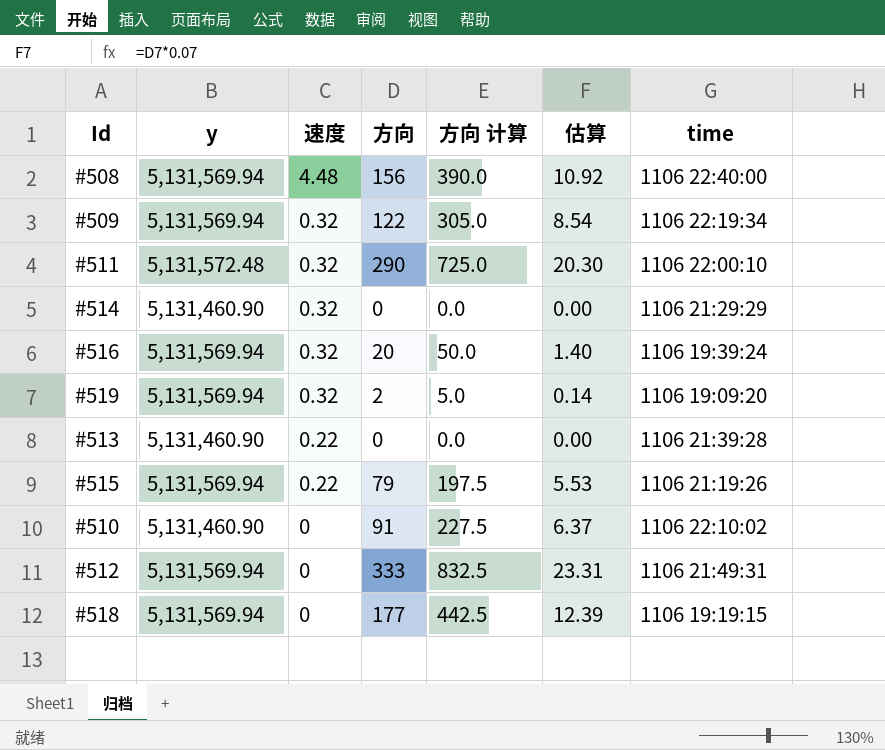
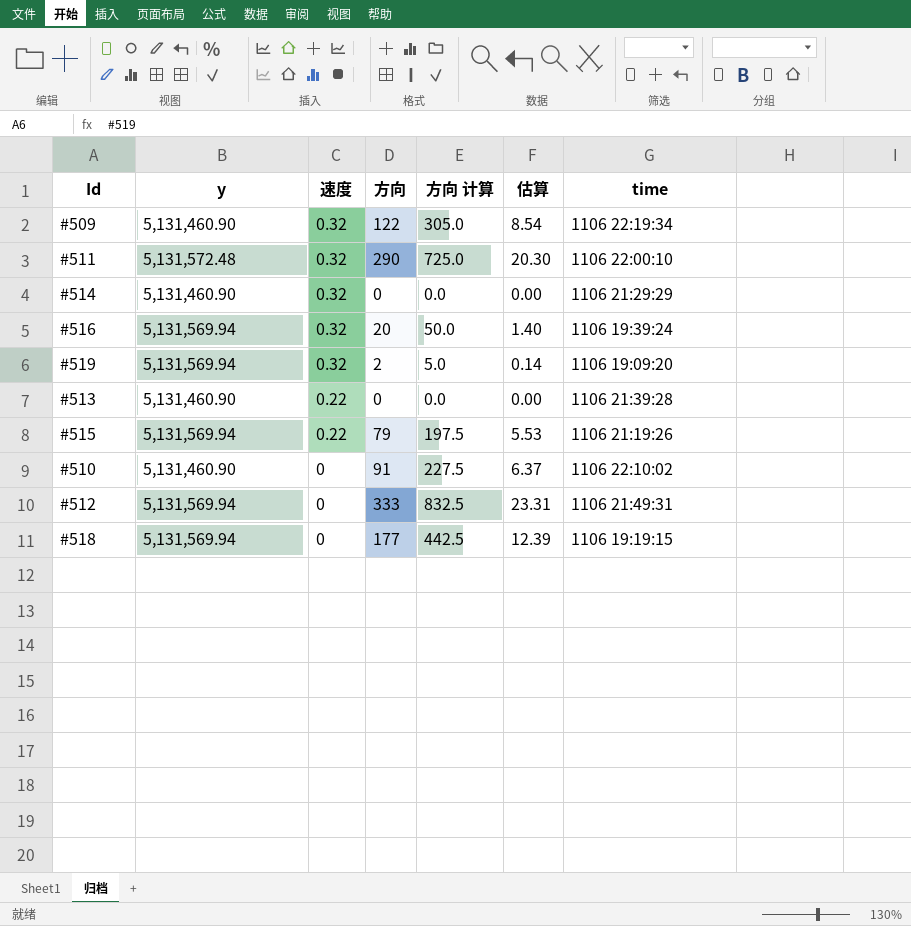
row #508: 5,131,569.94 | 4.48 | 156 | 390.0 | 10.92 | 1106 22:40:00 -> none
#509 | y: 5,131,569.94 -> 5,131,460.90

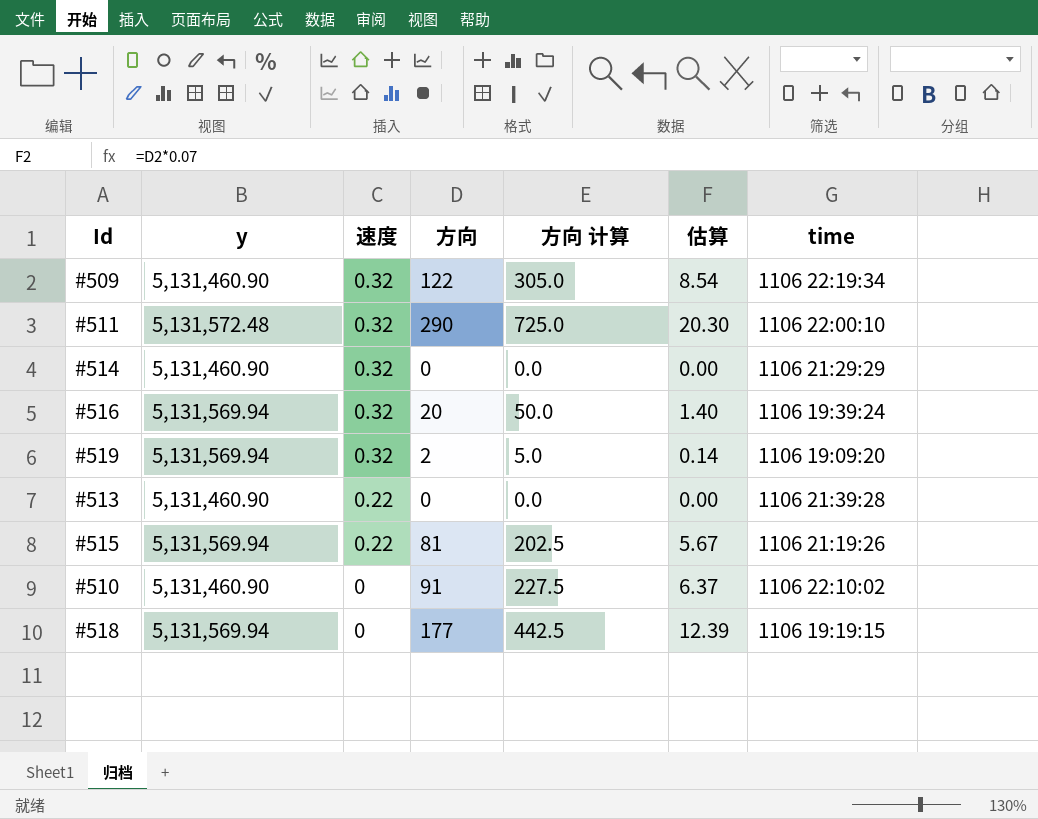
row #512: 5,131,569.94 | 0 | 333 | 832.5 | 23.31 | 1106 21:49:31 -> none
#515 | 方向: 79 -> 81
#515 | 方向 计算: 197.5 -> 202.5
#515 | 估算: 5.53 -> 5.67

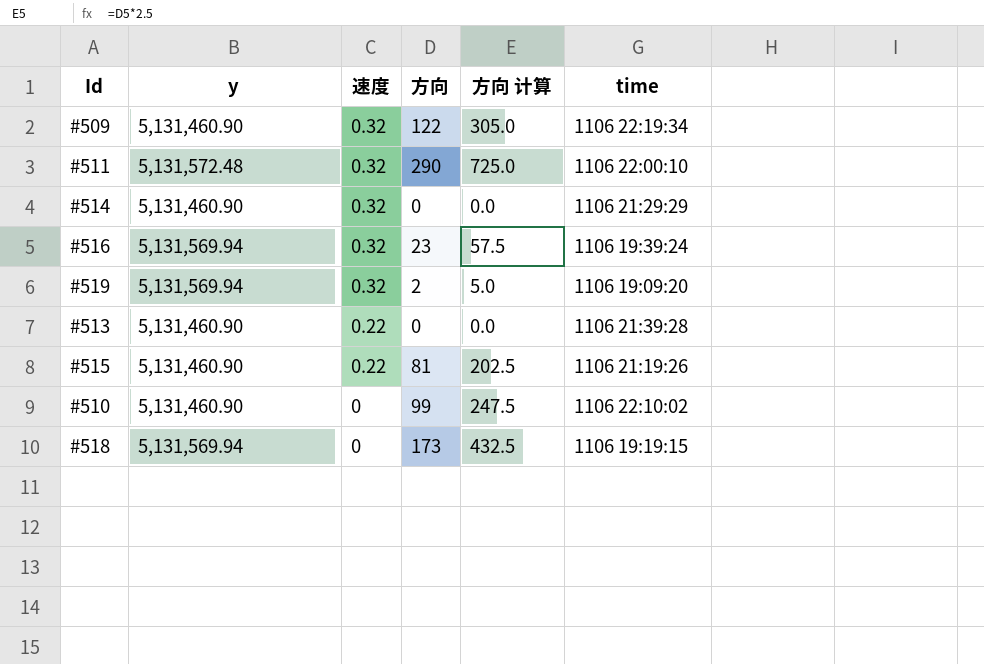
column 估算 | formula: [方向] * 0.07 -> none
#516 | 方向: 20 -> 23
#516 | 方向 计算: 50.0 -> 57.5
#515 | y: 5,131,569.94 -> 5,131,460.90
#510 | 方向: 91 -> 99
#510 | 方向 计算: 227.5 -> 247.5
#518 | 方向: 177 -> 173
#518 | 方向 计算: 442.5 -> 432.5

